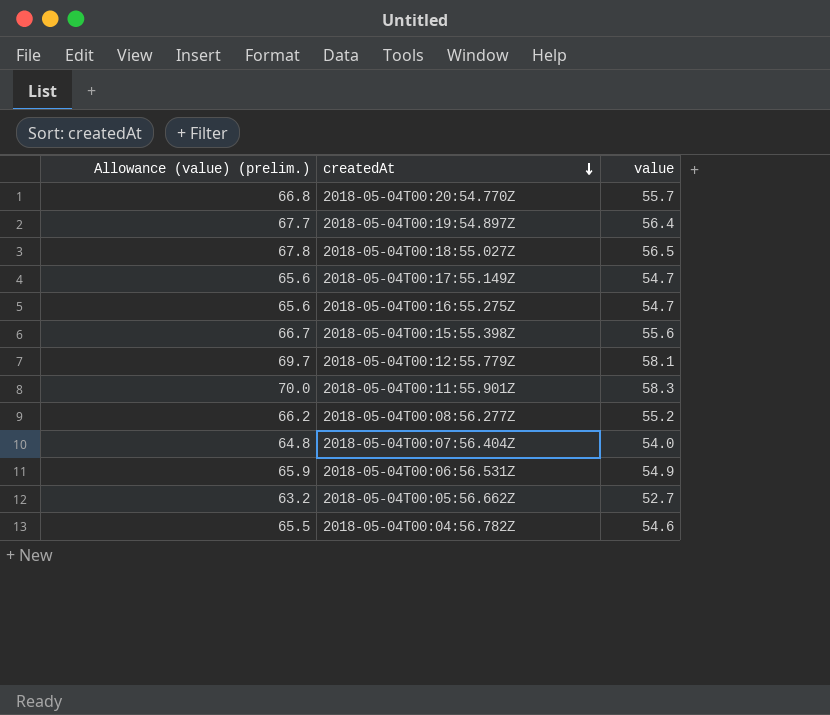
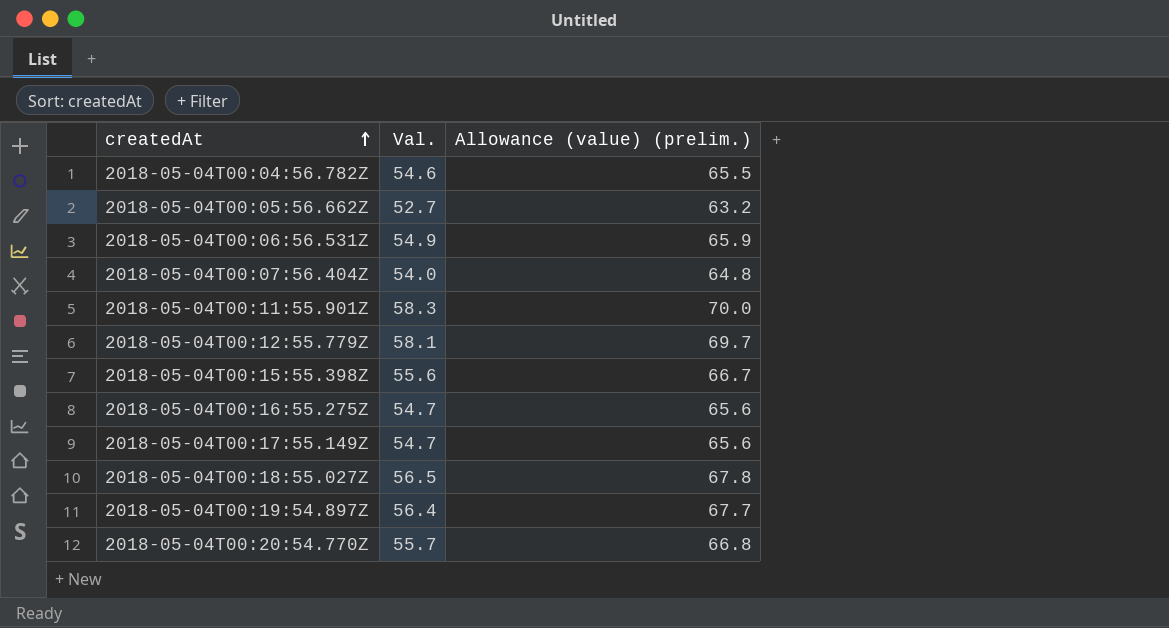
row order: createdAt descending -> createdAt ascending
column name: value -> Val.
column Allowance (value) (prelim.) | position: 1 -> 3
row 2018-05-04T00:08:56.277Z: 66.2 | 55.2 -> none

